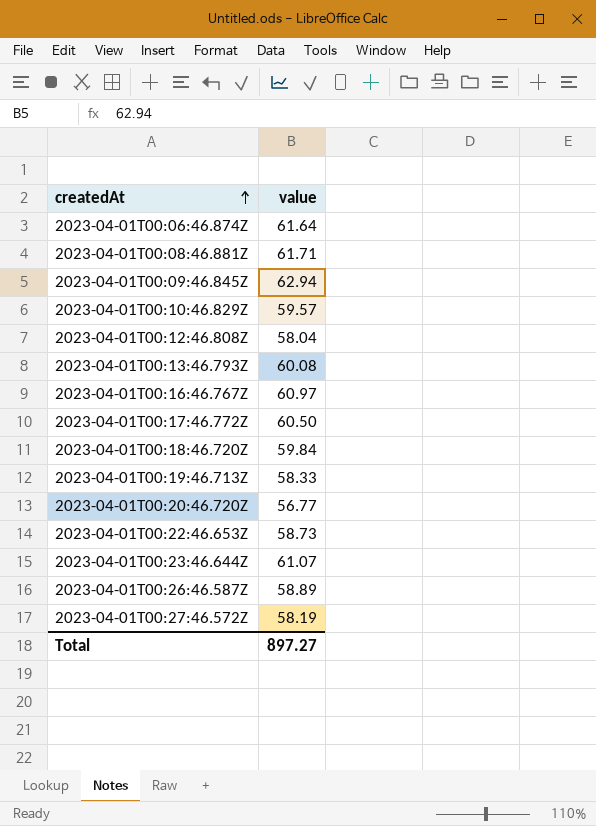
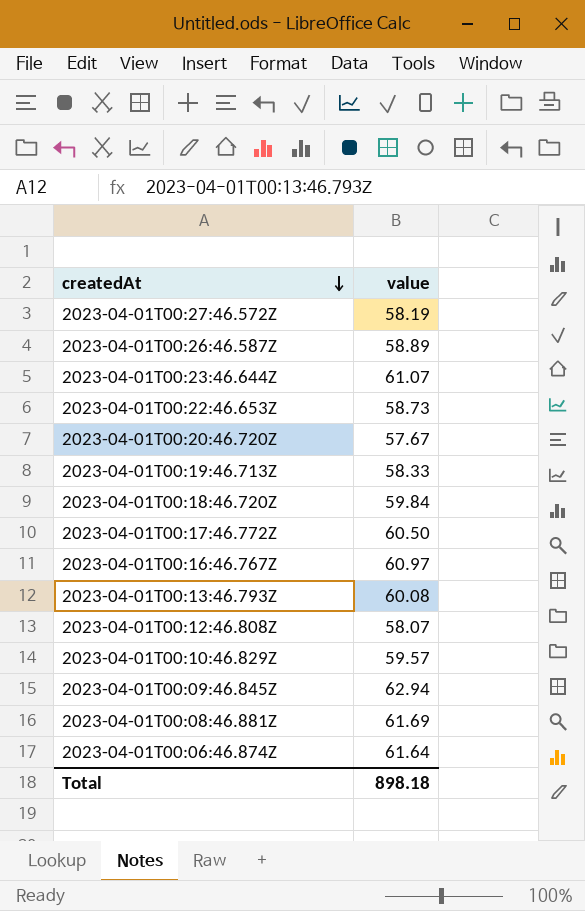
row order: createdAt ascending -> createdAt descending
2023-04-01T00:20:46.720Z | value: 56.77 -> 57.67
2023-04-01T00:12:46.808Z | value: 58.04 -> 58.07
2023-04-01T00:08:46.881Z | value: 61.71 -> 61.69
Total | value: 897.27 -> 898.18

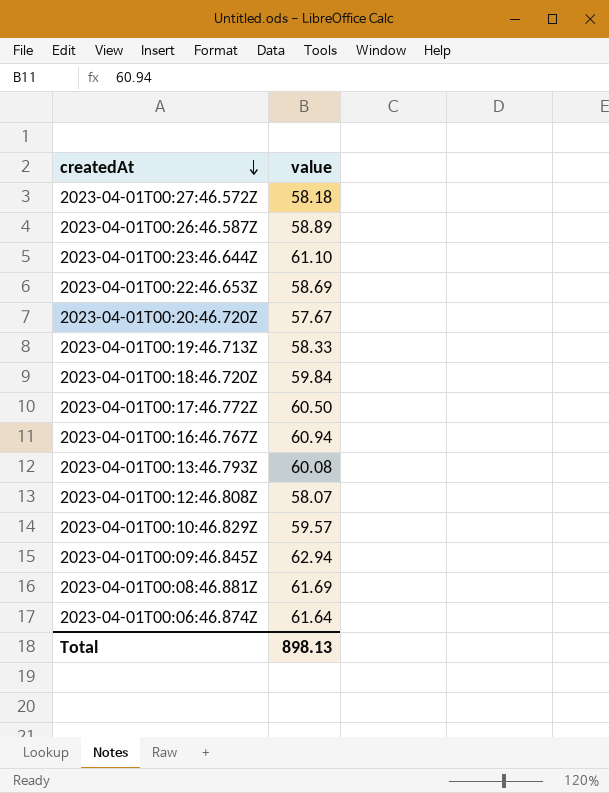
2023-04-01T00:27:46.572Z | value: 58.19 -> 58.18
2023-04-01T00:23:46.644Z | value: 61.07 -> 61.10
2023-04-01T00:22:46.653Z | value: 58.73 -> 58.69
2023-04-01T00:16:46.767Z | value: 60.97 -> 60.94
Total | value: 898.18 -> 898.13

